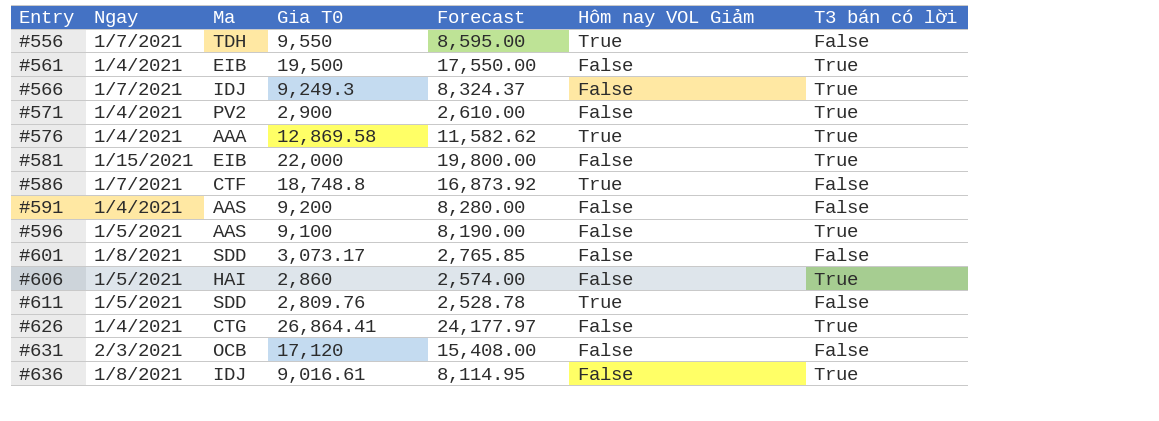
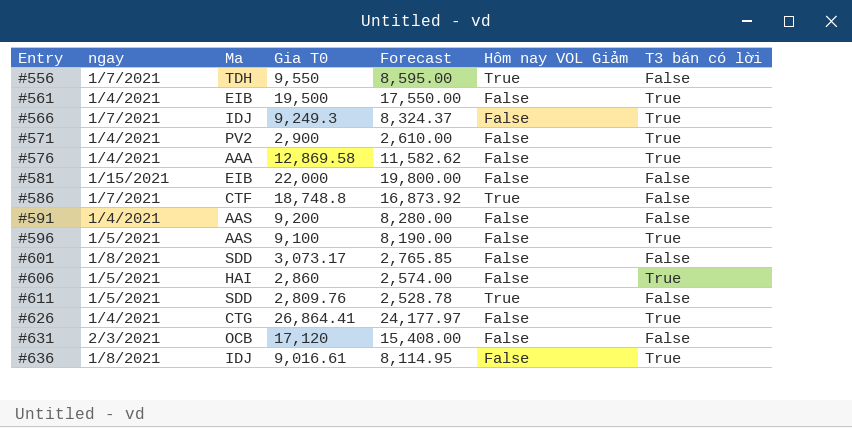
column name: Ngay -> ngay
#576 | Hôm nay VOL Giảm: True -> False
#581 | T3 bán có lời: True -> False

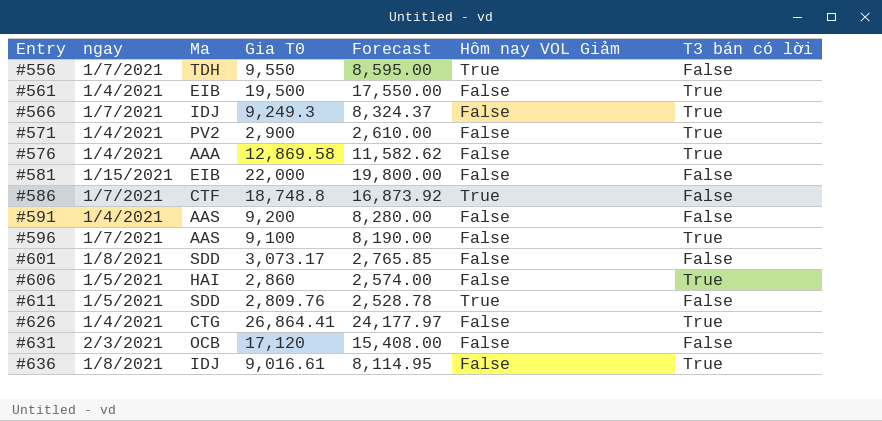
#596 | ngay: 1/5/2021 -> 1/7/2021

